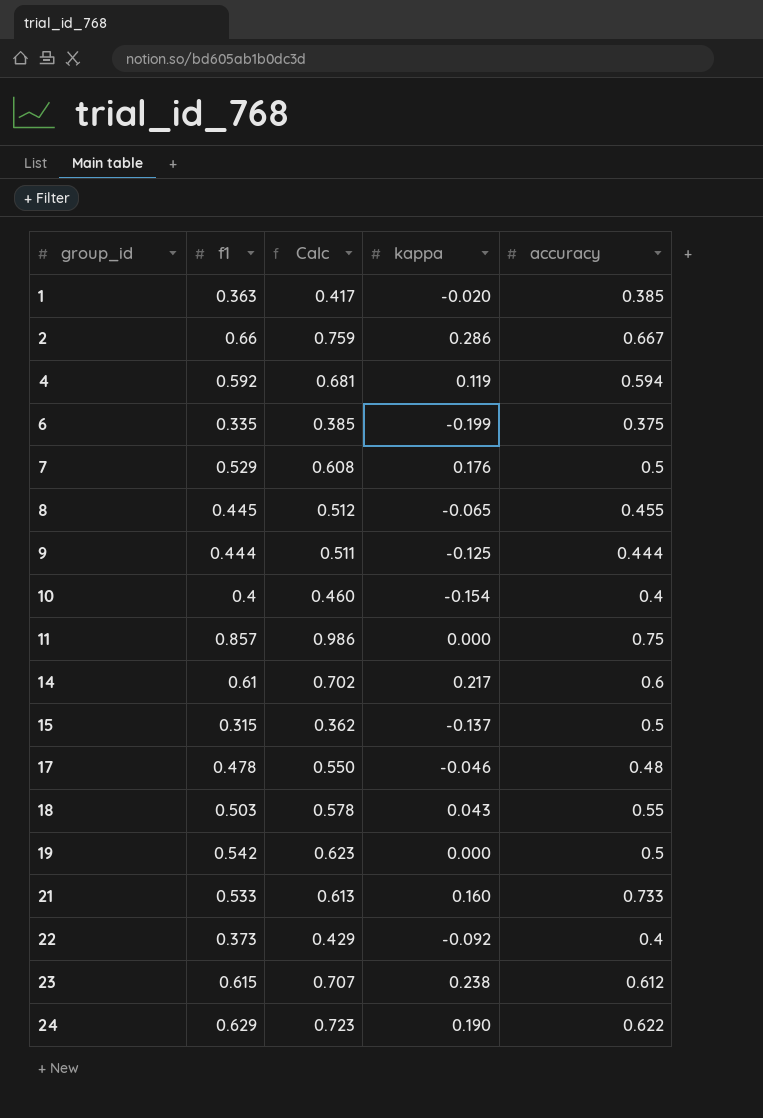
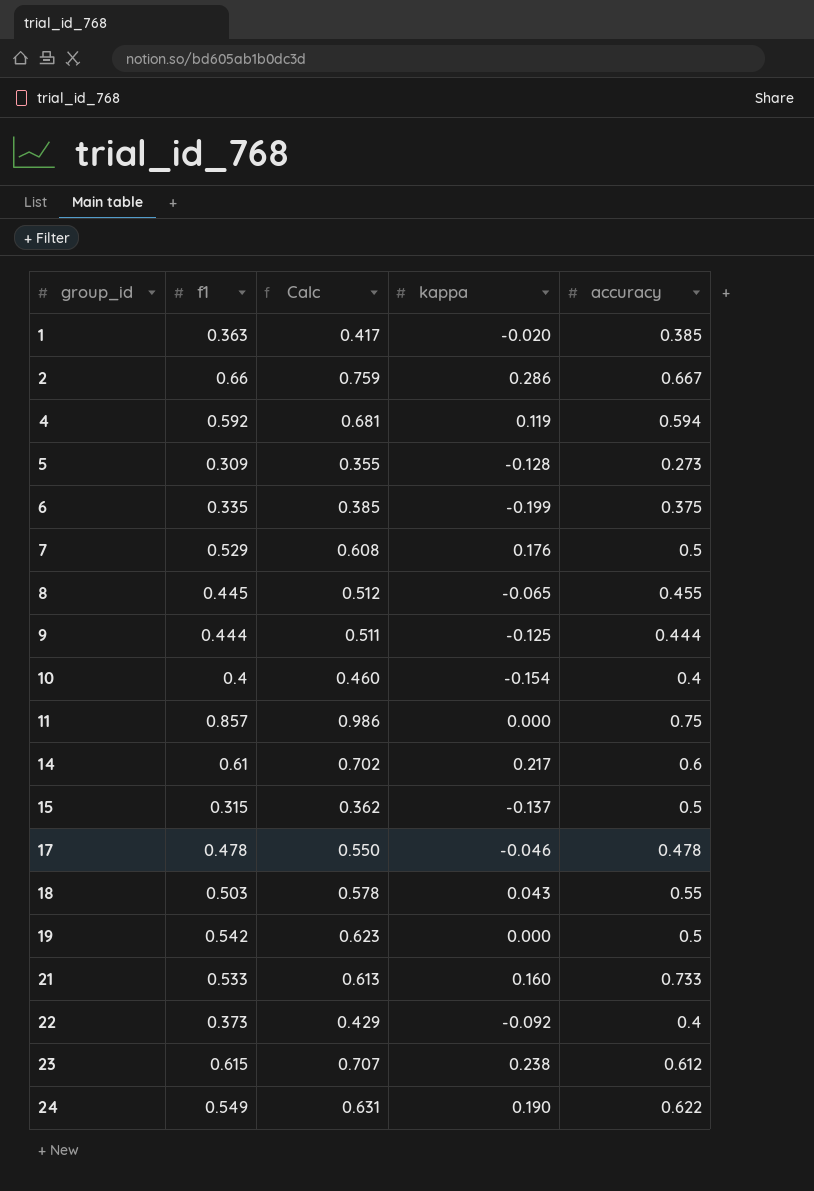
row 5: none -> 0.309 | 0.355 | -0.128 | 0.273
17 | accuracy: 0.48 -> 0.478
24 | f1: 0.629 -> 0.549
24 | Calc: 0.723 -> 0.631

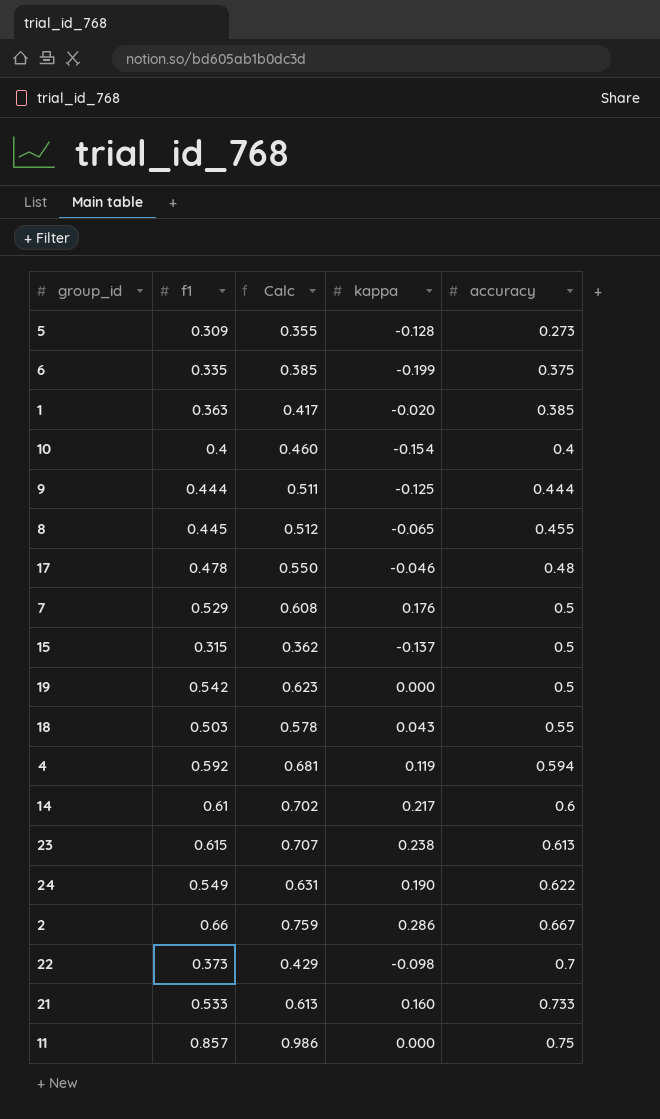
row order: group_id ascending -> accuracy ascending
17 | accuracy: 0.478 -> 0.48
23 | accuracy: 0.612 -> 0.613
22 | kappa: -0.092 -> -0.098
22 | accuracy: 0.4 -> 0.7

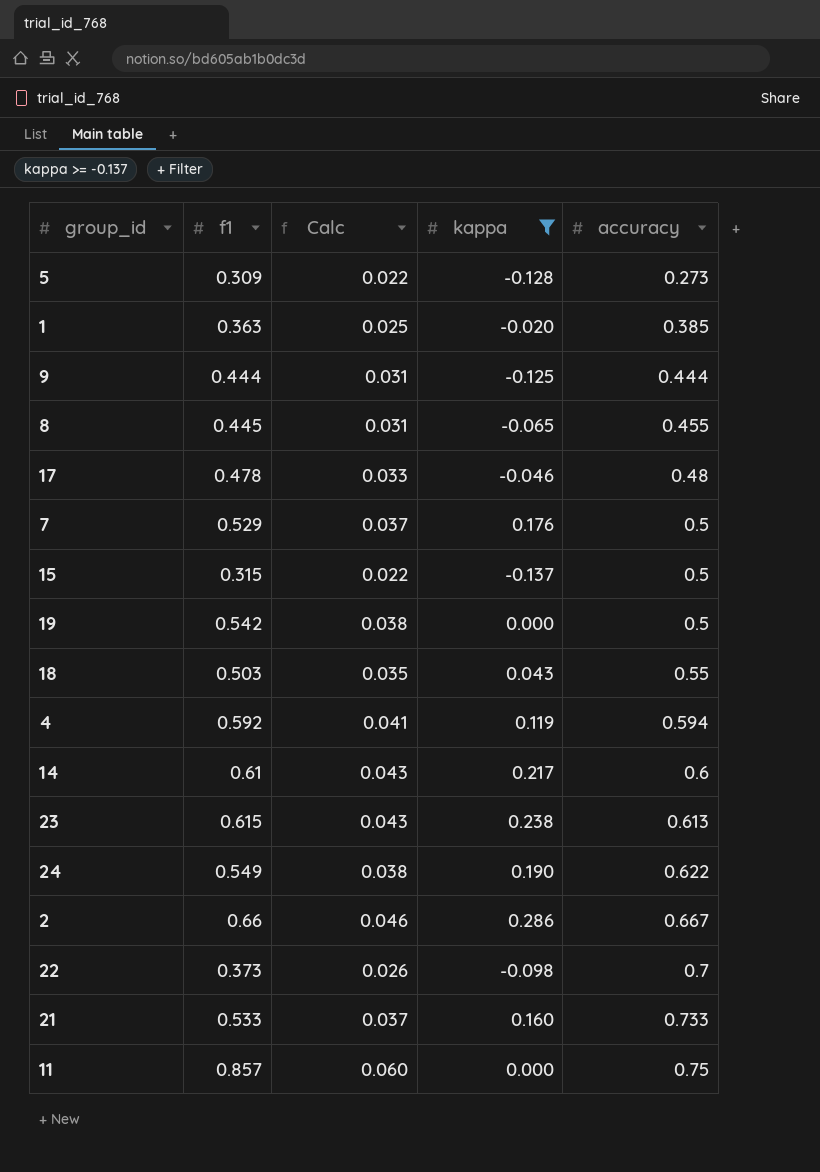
filter: none -> kappa >= -0.137
column Calc | formula: [f1] * 1.15 -> [f1] * 0.07

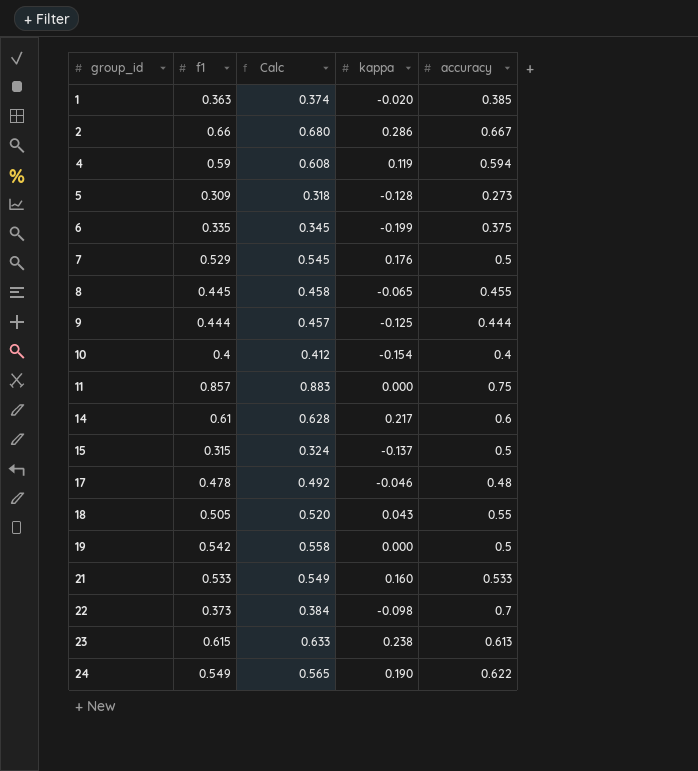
filter: kappa >= -0.137 -> none
row order: accuracy ascending -> group_id ascending
column Calc | formula: [f1] * 0.07 -> [f1] * 1.03
4 | f1: 0.592 -> 0.59
18 | f1: 0.503 -> 0.505
21 | accuracy: 0.733 -> 0.533

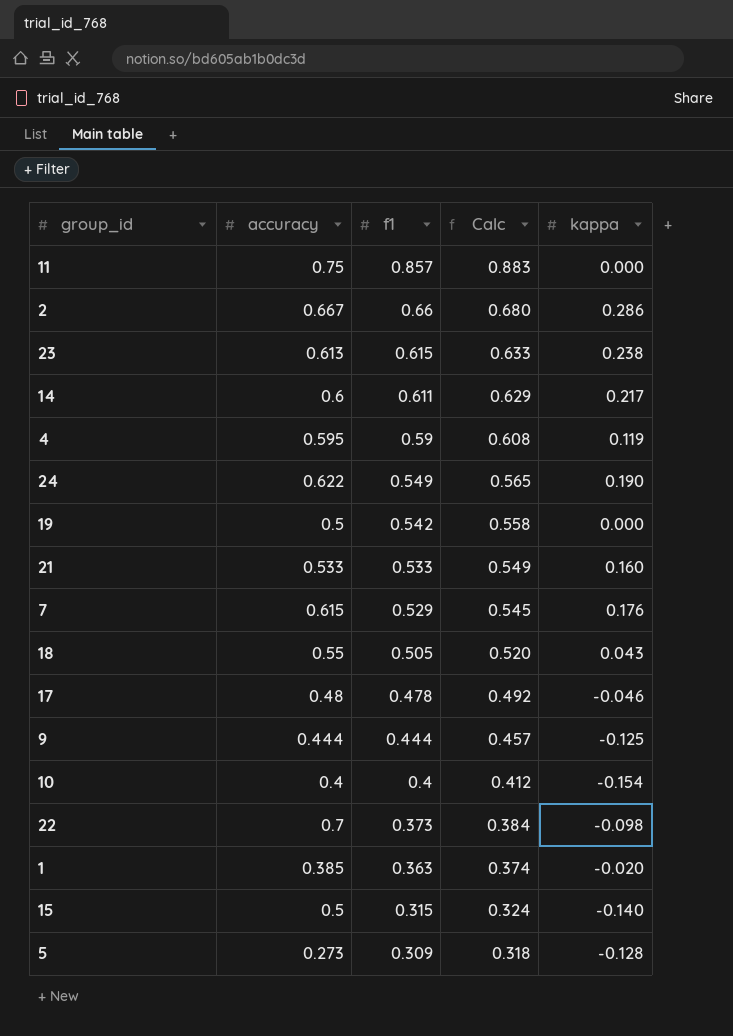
row order: group_id ascending -> f1 descending
column accuracy | position: 5 -> 2
row 6: 0.335 | 0.345 | -0.199 | 0.375 -> none
row 8: 0.445 | 0.458 | -0.065 | 0.455 -> none
14 | f1: 0.61 -> 0.611
14 | Calc: 0.628 -> 0.629
4 | accuracy: 0.594 -> 0.595
7 | accuracy: 0.5 -> 0.615
15 | kappa: -0.137 -> -0.140

